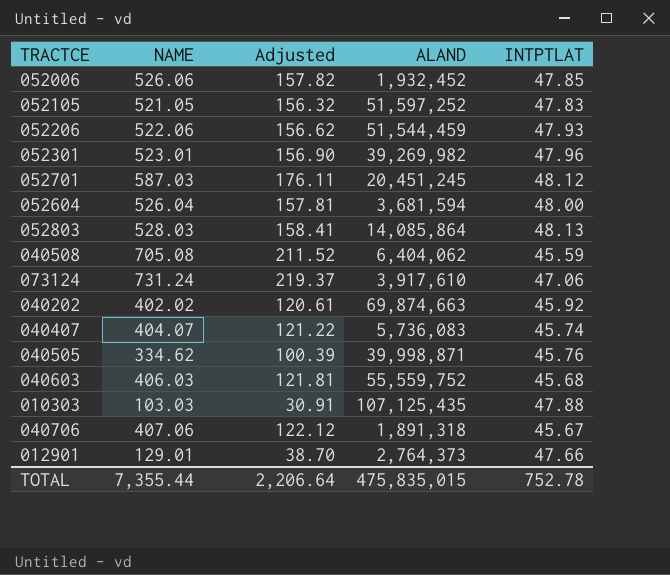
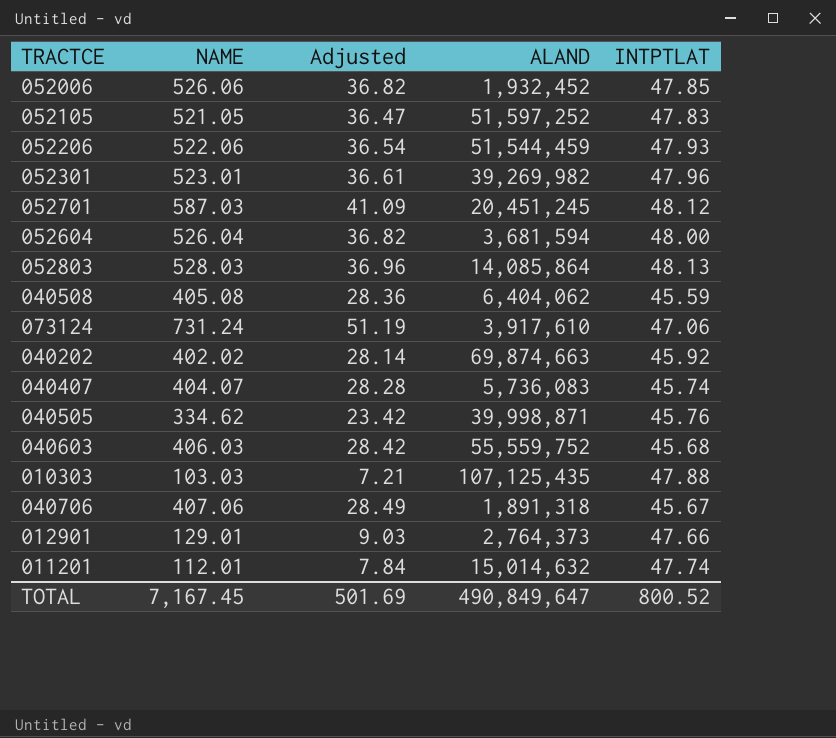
column Adjusted | formula: [NAME] * 0.3 -> [NAME] * 0.07
040508 | NAME: 705.08 -> 405.08
row 011201: none -> 112.01 | 7.84 | 15,014,632 | 47.74
TOTAL | NAME: 7,355.44 -> 7,167.45
TOTAL | Adjusted: 2,206.64 -> 501.69
TOTAL | ALAND: 475,835,015 -> 490,849,647
TOTAL | INTPTLAT: 752.78 -> 800.52

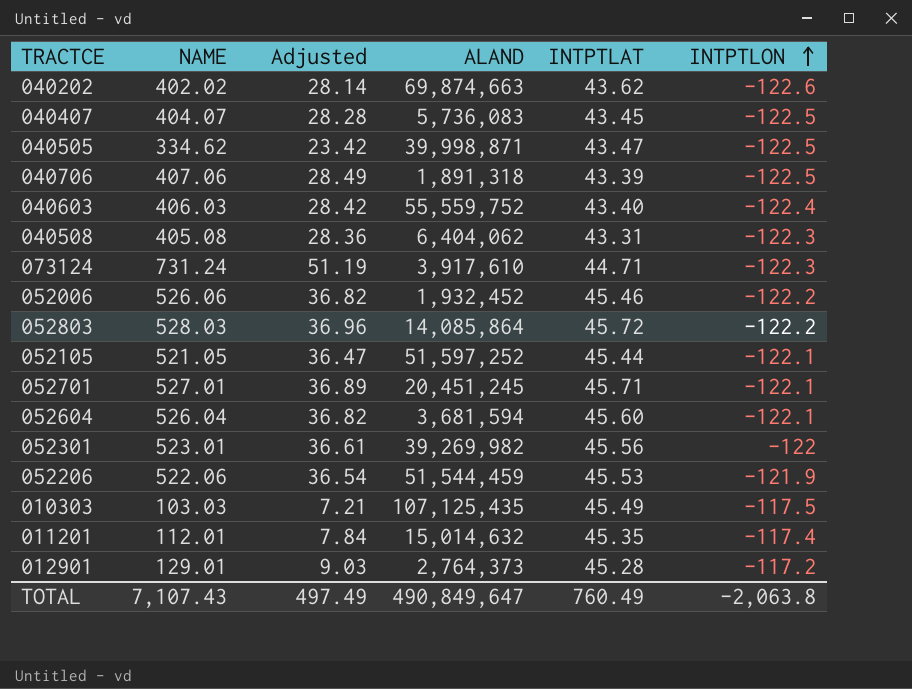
row order: none -> INTPTLON ascending
column INTPTLON | position: none -> 6
040202 | INTPTLAT: 45.92 -> 43.62
040407 | INTPTLAT: 45.74 -> 43.45
040505 | INTPTLAT: 45.76 -> 43.47
040706 | INTPTLAT: 45.67 -> 43.39
040603 | INTPTLAT: 45.68 -> 43.40
040508 | INTPTLAT: 45.59 -> 43.31
073124 | INTPTLAT: 47.06 -> 44.71
052006 | INTPTLAT: 47.85 -> 45.46
052803 | INTPTLAT: 48.13 -> 45.72
052105 | INTPTLAT: 47.83 -> 45.44
052701 | NAME: 587.03 -> 527.01
052701 | Adjusted: 41.09 -> 36.89
052701 | INTPTLAT: 48.12 -> 45.71
052604 | INTPTLAT: 48.00 -> 45.60
052301 | INTPTLAT: 47.96 -> 45.56
052206 | INTPTLAT: 47.93 -> 45.53
010303 | INTPTLAT: 47.88 -> 45.49
011201 | INTPTLAT: 47.74 -> 45.35
012901 | INTPTLAT: 47.66 -> 45.28
TOTAL | NAME: 7,167.45 -> 7,107.43
TOTAL | Adjusted: 501.69 -> 497.49
TOTAL | INTPTLAT: 800.52 -> 760.49

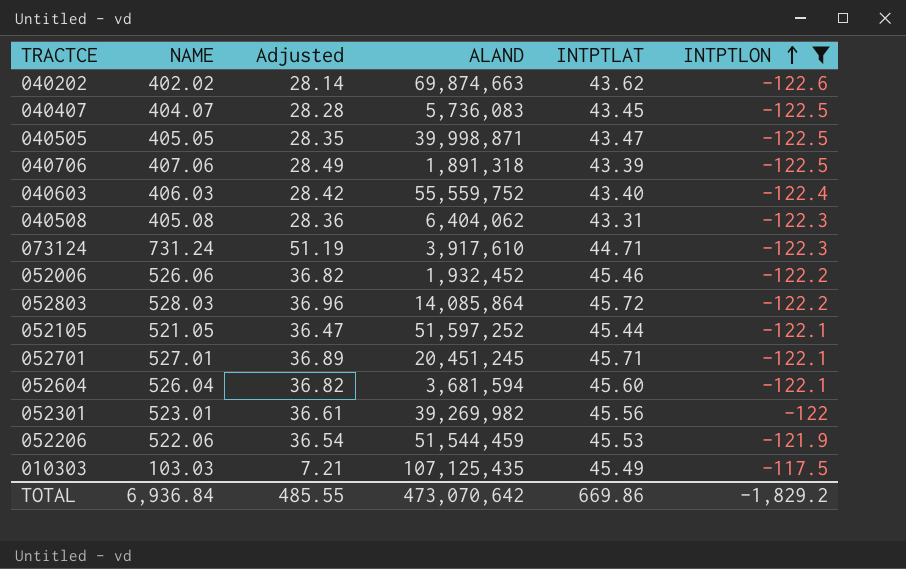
filter: none -> INTPTLON <= -117.5
040505 | NAME: 334.62 -> 405.05
040505 | Adjusted: 23.42 -> 28.35
TOTAL | NAME: 7,107.43 -> 6,936.84
TOTAL | Adjusted: 497.49 -> 485.55
TOTAL | ALAND: 490,849,647 -> 473,070,642
TOTAL | INTPTLAT: 760.49 -> 669.86
TOTAL | INTPTLON: -2,063.8 -> -1,829.2

